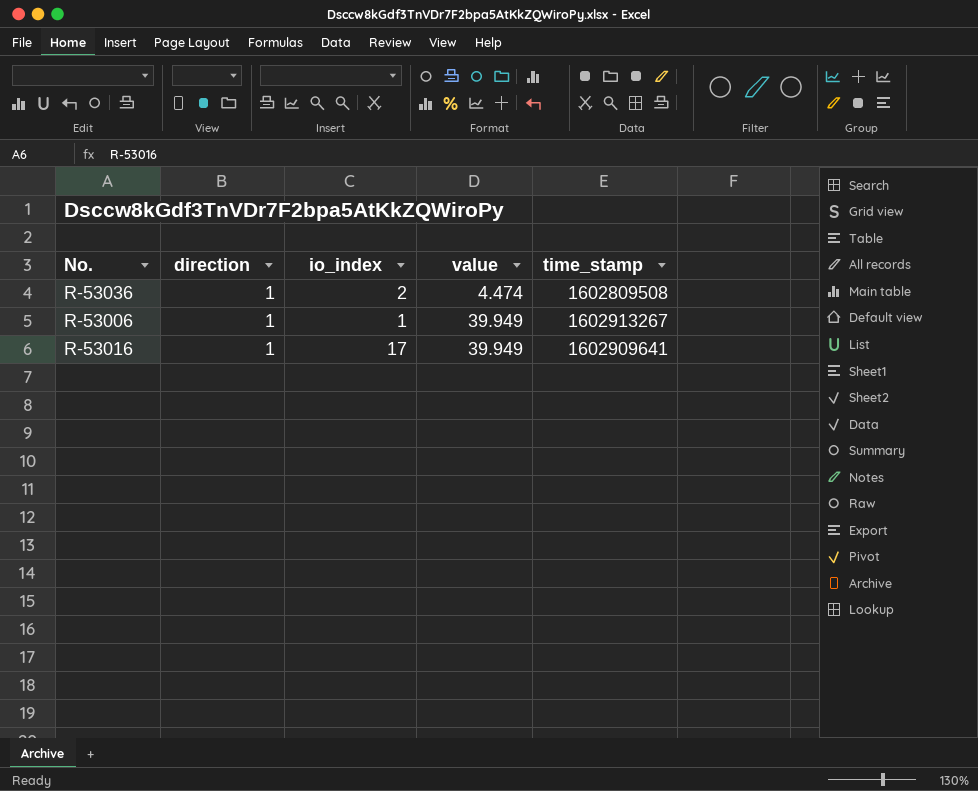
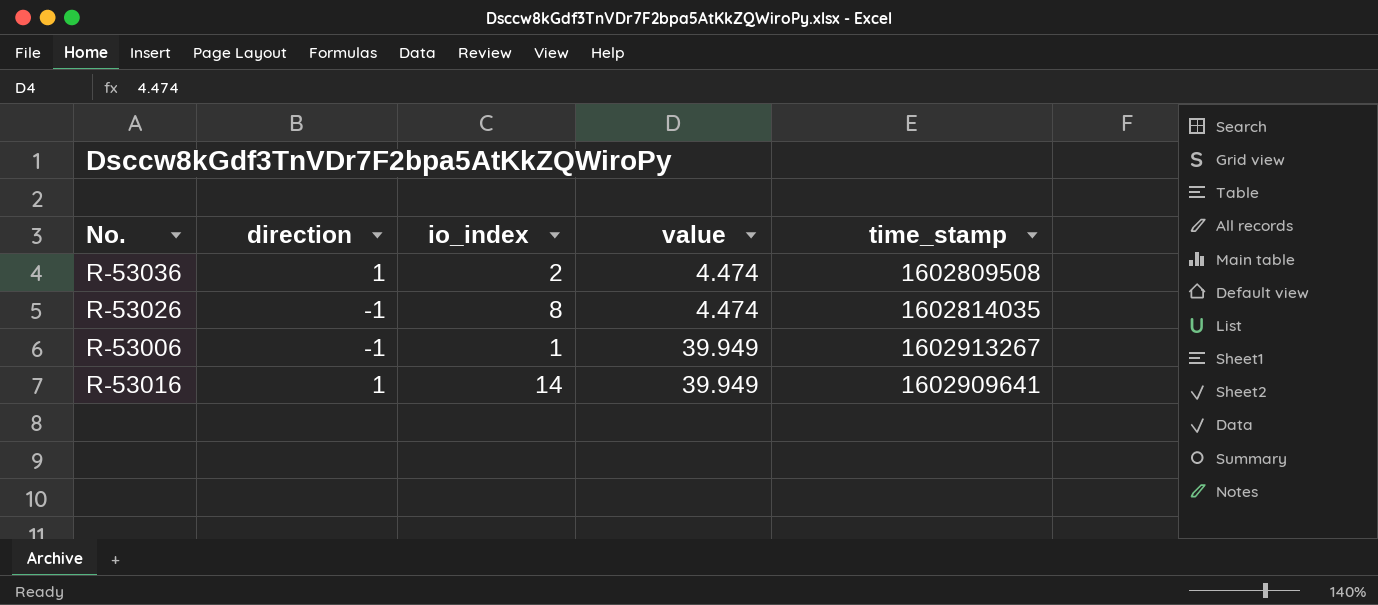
row R-53026: none -> -1 | 8 | 4.474 | 1602814035
R-53006 | direction: 1 -> -1
R-53016 | io_index: 17 -> 14

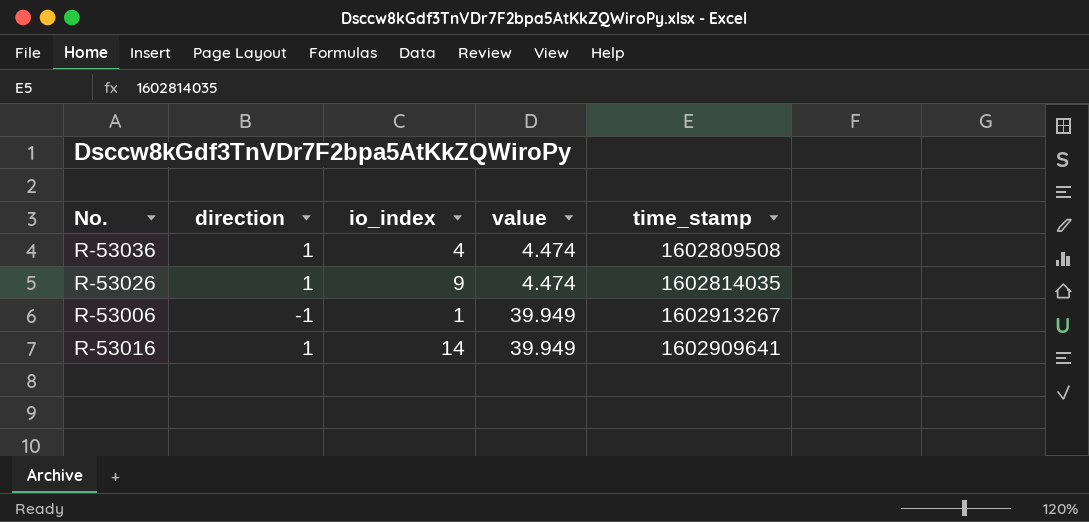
R-53036 | io_index: 2 -> 4
R-53026 | direction: -1 -> 1
R-53026 | io_index: 8 -> 9

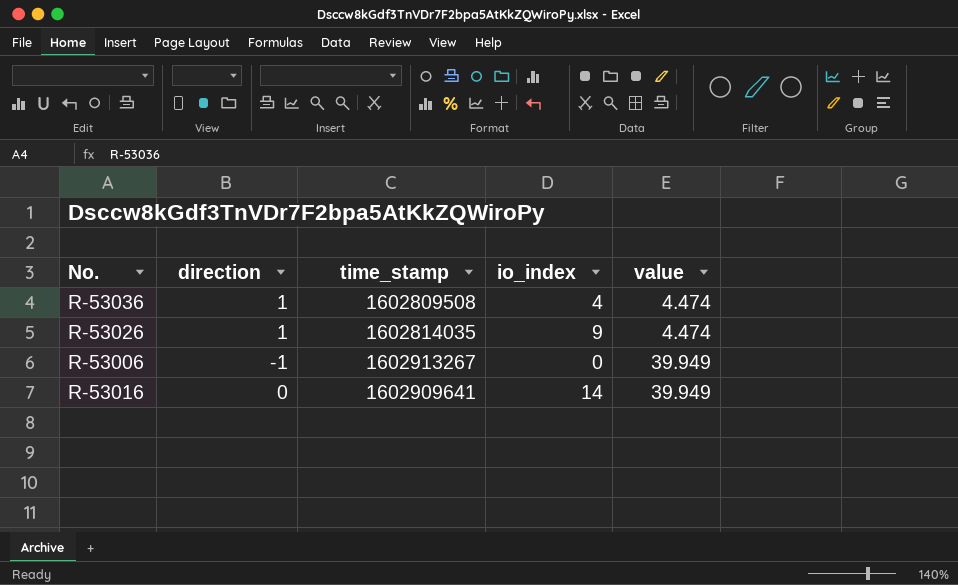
column time_stamp | position: 5 -> 3
R-53006 | io_index: 1 -> 0
R-53016 | direction: 1 -> 0

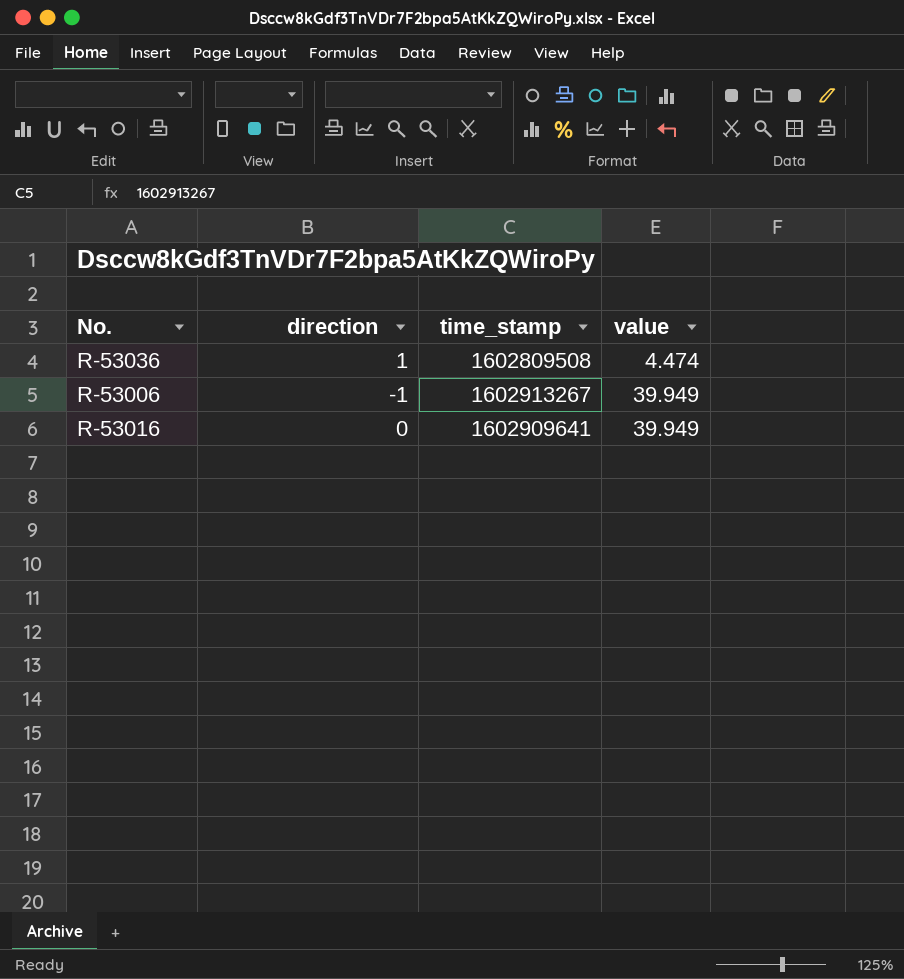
column io_index | position: 4 -> none
row R-53026: 1 | 1602814035 | 9 | 4.474 -> none

